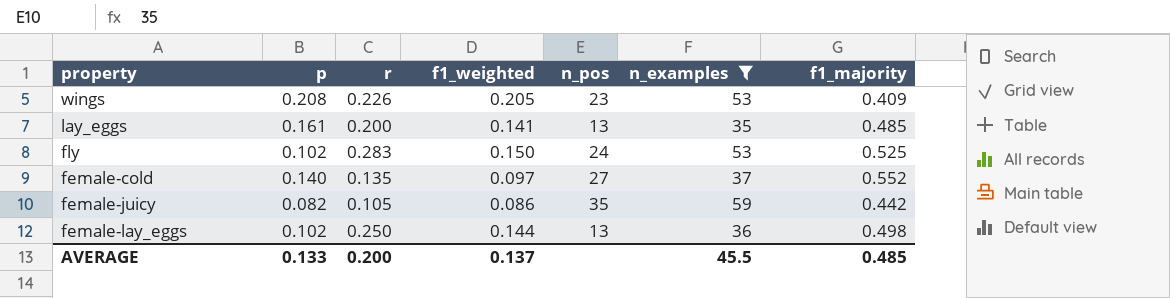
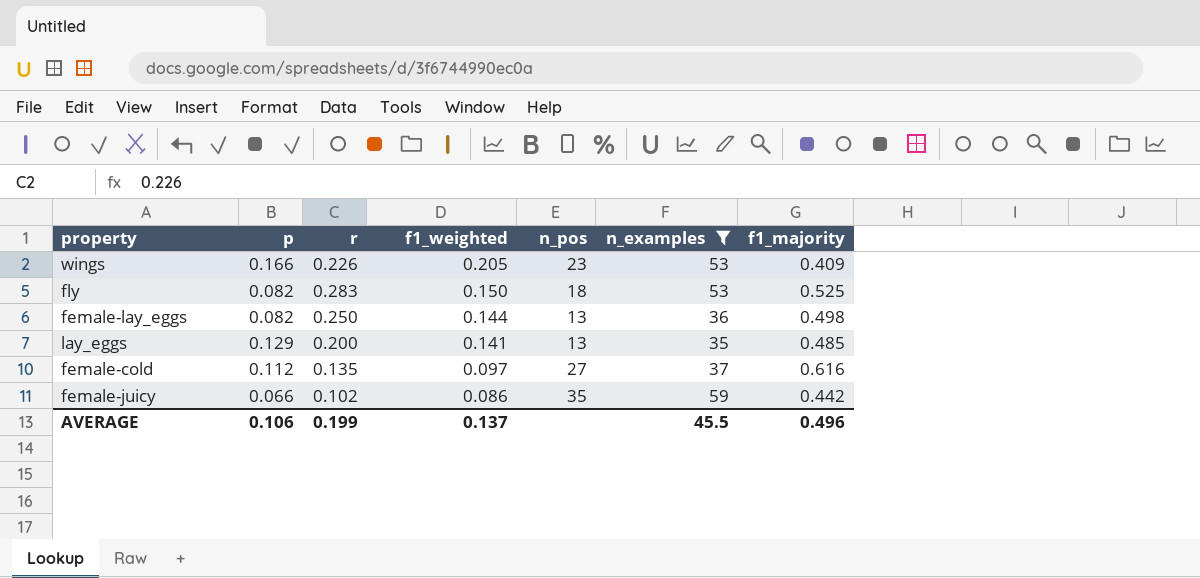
row order: none -> f1_weighted descending
wings | p: 0.208 -> 0.166
fly | p: 0.102 -> 0.082
fly | n_pos: 24 -> 18
female-lay_eggs | p: 0.102 -> 0.082
lay_eggs | p: 0.161 -> 0.129
female-cold | p: 0.140 -> 0.112
female-cold | f1_majority: 0.552 -> 0.616
female-juicy | p: 0.082 -> 0.066
female-juicy | r: 0.105 -> 0.102
AVERAGE | p: 0.133 -> 0.106
AVERAGE | r: 0.200 -> 0.199
AVERAGE | f1_majority: 0.485 -> 0.496

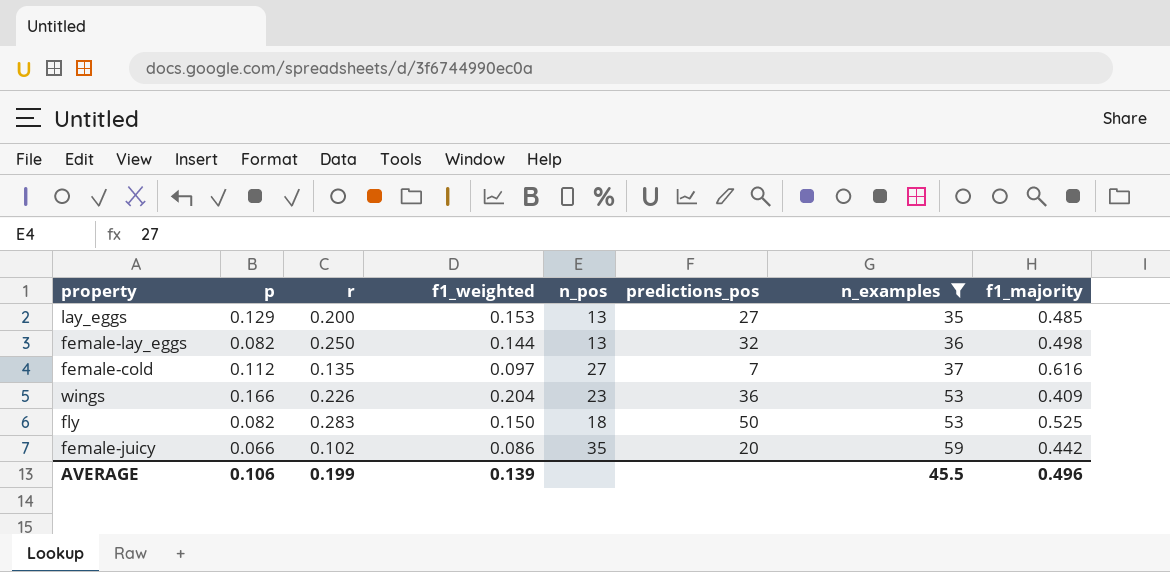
row order: f1_weighted descending -> n_examples ascending
column predictions_pos | position: none -> 6
lay_eggs | f1_weighted: 0.141 -> 0.153
wings | f1_weighted: 0.205 -> 0.204
AVERAGE | f1_weighted: 0.137 -> 0.139

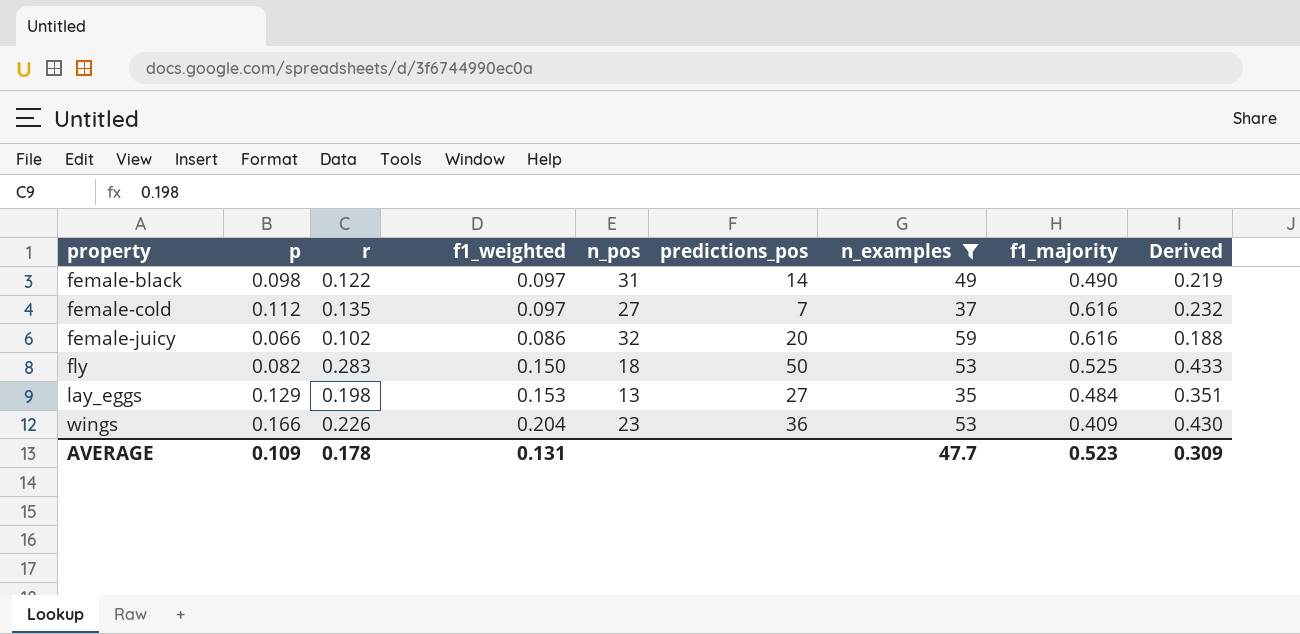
row order: n_examples ascending -> property ascending
column Derived | formula: none -> [r] + [f1_weighted]
row female-lay_eggs: 0.082 | 0.250 | 0.144 | 13 | 32 | 36 | 0.498 -> none
row female-black: none -> 0.098 | 0.122 | 0.097 | 31 | 14 | 49 | 0.490 | 0.219
female-juicy | n_pos: 35 -> 32
female-juicy | f1_majority: 0.442 -> 0.616
lay_eggs | r: 0.200 -> 0.198
lay_eggs | f1_majority: 0.485 -> 0.484
AVERAGE | p: 0.106 -> 0.109
AVERAGE | r: 0.199 -> 0.178
AVERAGE | f1_weighted: 0.139 -> 0.131
AVERAGE | n_examples: 45.5 -> 47.7
AVERAGE | f1_majority: 0.496 -> 0.523

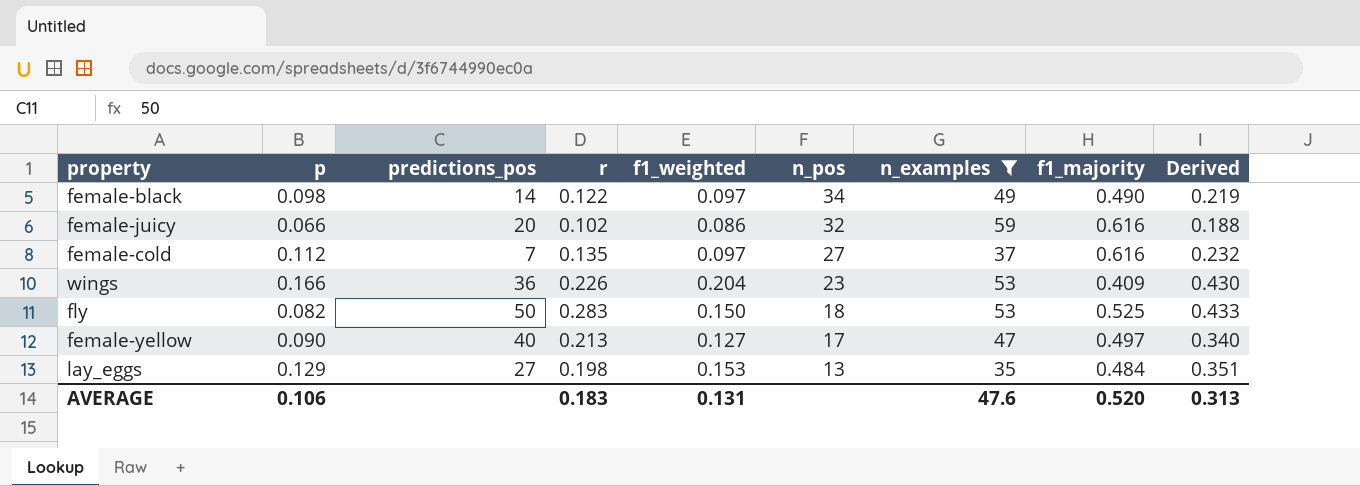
row order: property ascending -> n_pos descending
column predictions_pos | position: 6 -> 3
female-black | n_pos: 31 -> 34
row female-yellow: none -> 0.090 | 40 | 0.213 | 0.127 | 17 | 47 | 0.497 | 0.340
AVERAGE | p: 0.109 -> 0.106
AVERAGE | r: 0.178 -> 0.183
AVERAGE | n_examples: 47.7 -> 47.6
AVERAGE | f1_majority: 0.523 -> 0.520
AVERAGE | Derived: 0.309 -> 0.313

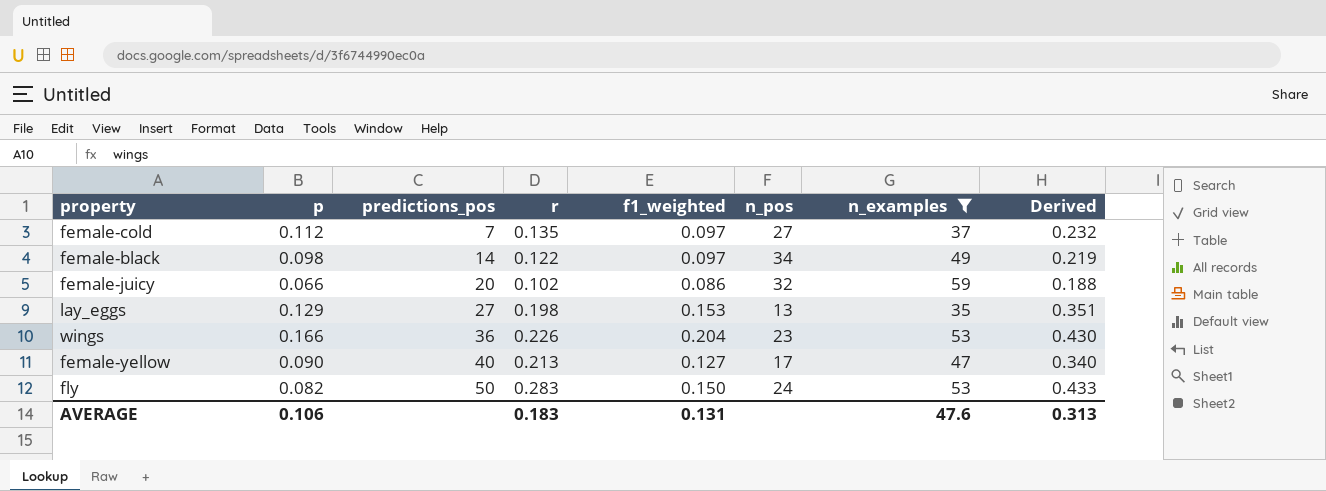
row order: n_pos descending -> predictions_pos ascending
column f1_majority | position: 8 -> none
fly | n_pos: 18 -> 24

